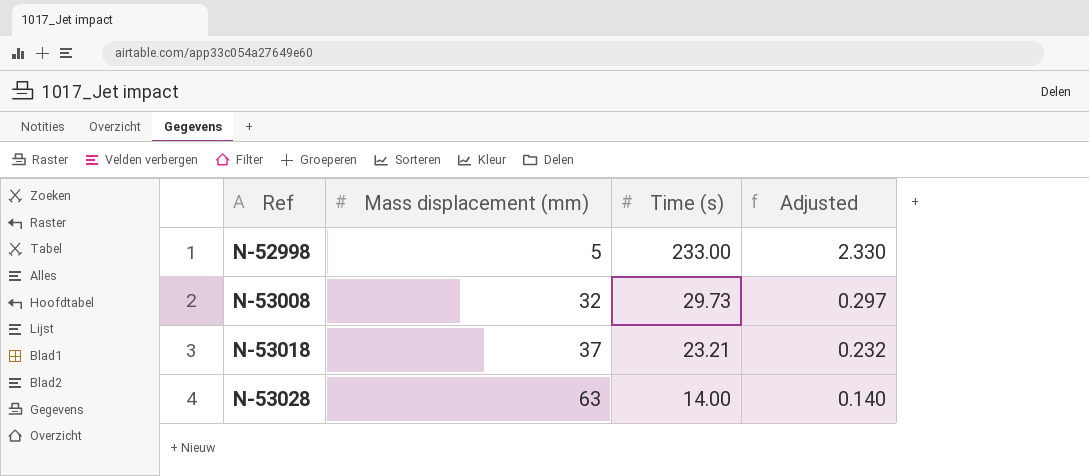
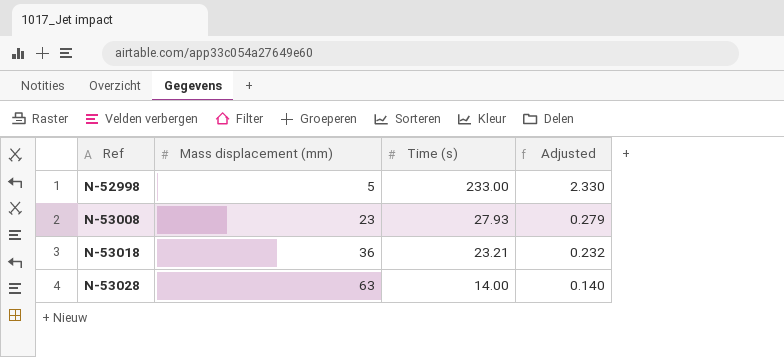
N-53008 | Mass displacement (mm): 32 -> 23
N-53008 | Time (s): 29.73 -> 27.93
N-53008 | Adjusted: 0.297 -> 0.279
N-53018 | Mass displacement (mm): 37 -> 36

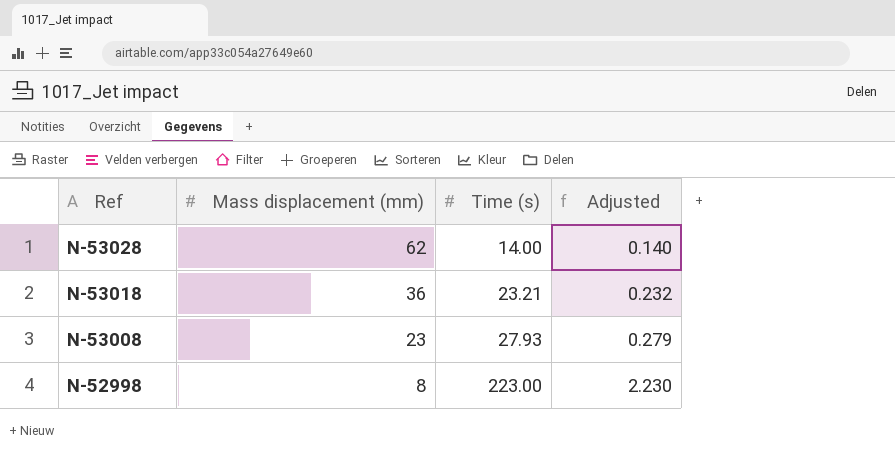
row order: Ref ascending -> Ref descending
N-53028 | Mass displacement (mm): 63 -> 62
N-52998 | Mass displacement (mm): 5 -> 8
N-52998 | Time (s): 233.00 -> 223.00
N-52998 | Adjusted: 2.330 -> 2.230

